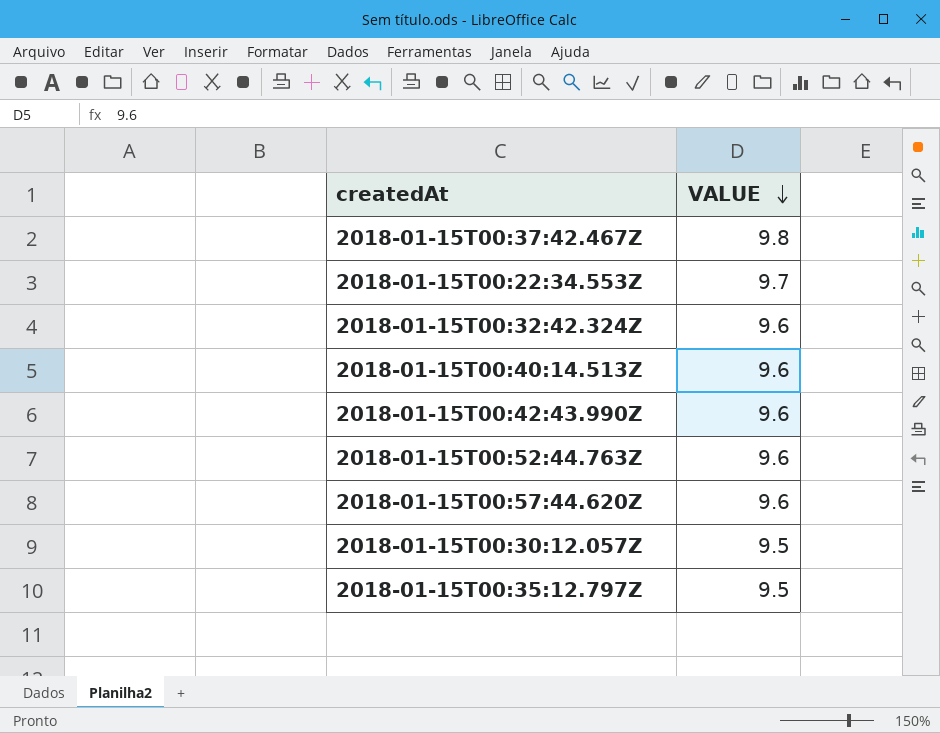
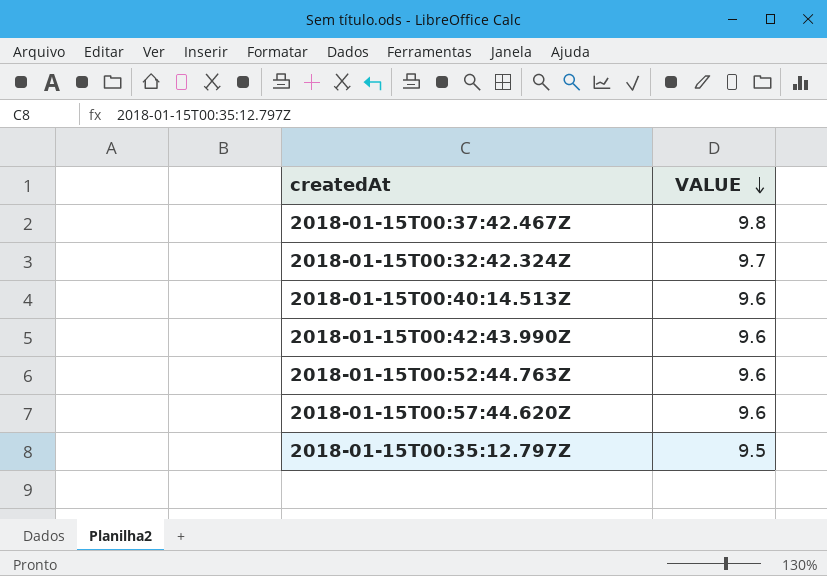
row 2018-01-15T00:22:34.553Z: 9.7 -> none
row 2018-01-15T00:30:12.057Z: 9.5 -> none
2018-01-15T00:32:42.324Z | VALUE: 9.6 -> 9.7

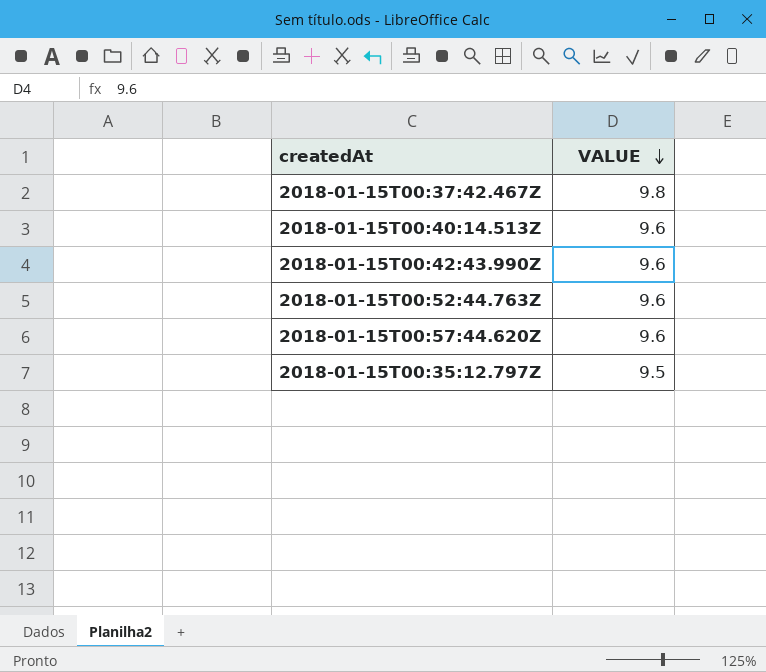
row 2018-01-15T00:32:42.324Z: 9.7 -> none

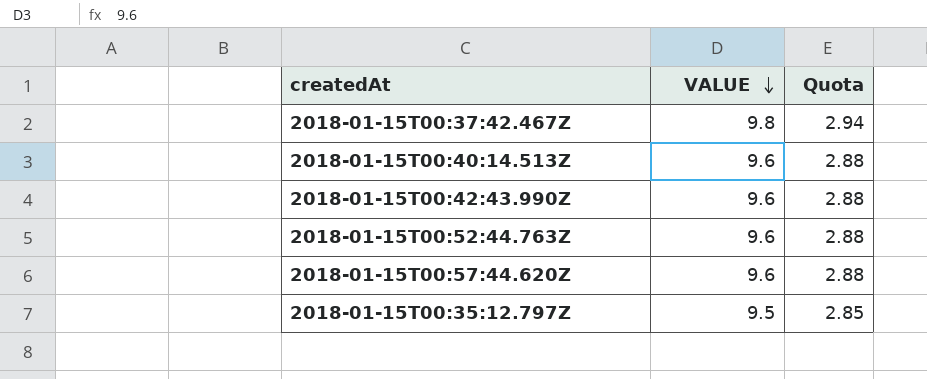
column Quota | formula: none -> [VALUE] * 0.3

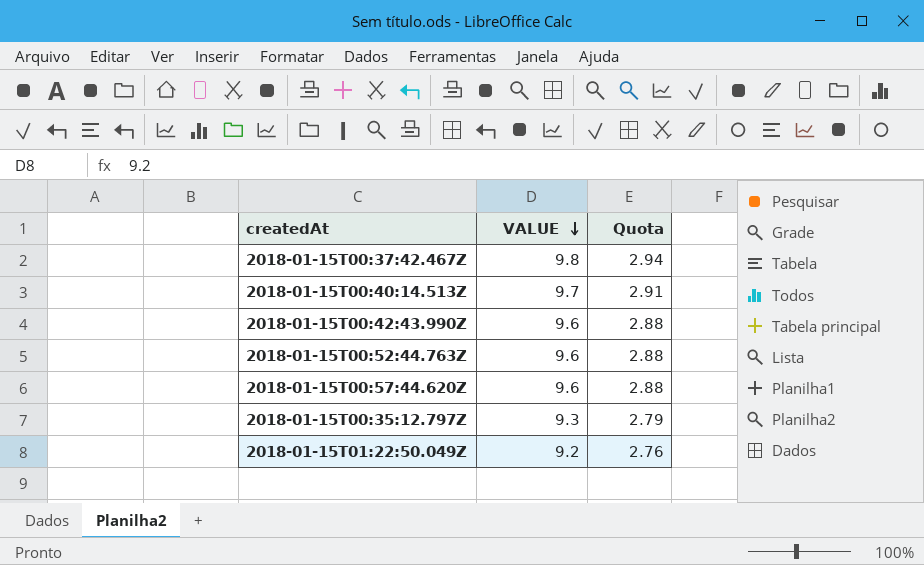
2018-01-15T00:40:14.513Z | VALUE: 9.6 -> 9.7
2018-01-15T00:40:14.513Z | Quota: 2.88 -> 2.91
2018-01-15T00:35:12.797Z | VALUE: 9.5 -> 9.3
2018-01-15T00:35:12.797Z | Quota: 2.85 -> 2.79
row 2018-01-15T01:22:50.049Z: none -> 9.2 | 2.76

